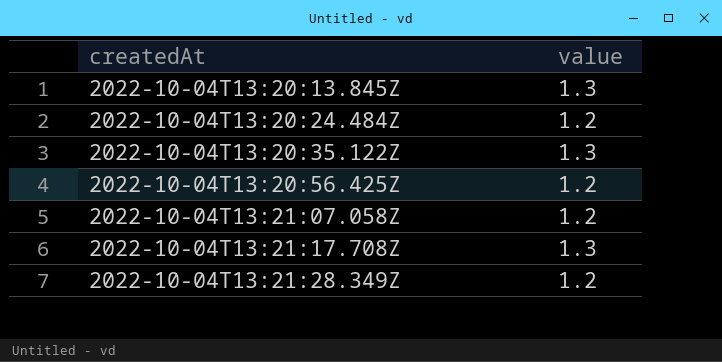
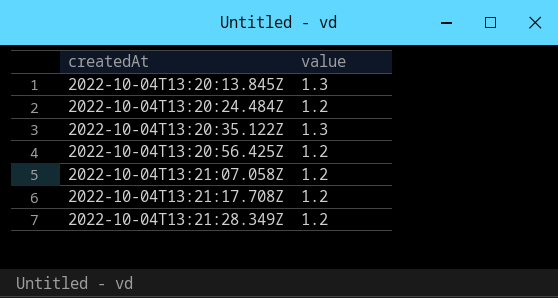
2022-10-04T13:21:17.708Z | value: 1.3 -> 1.2

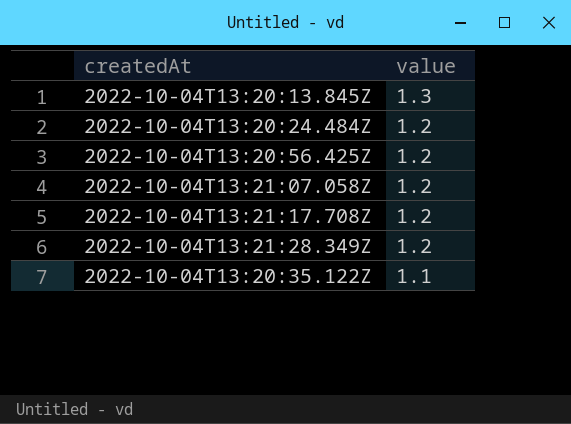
row order: createdAt ascending -> value descending
2022-10-04T13:20:35.122Z | value: 1.3 -> 1.1

